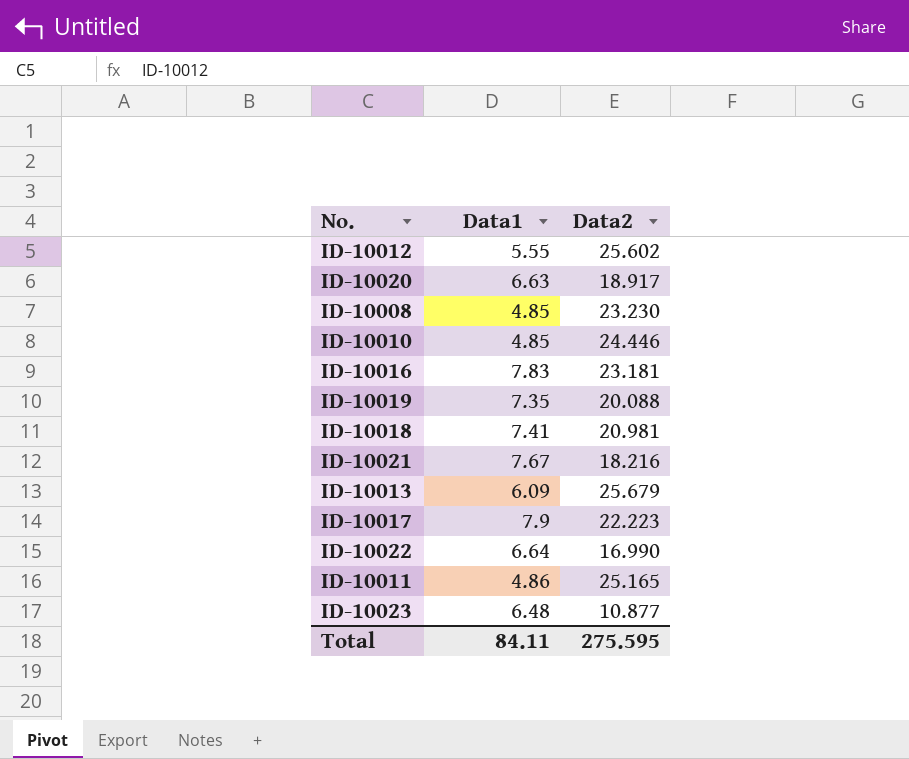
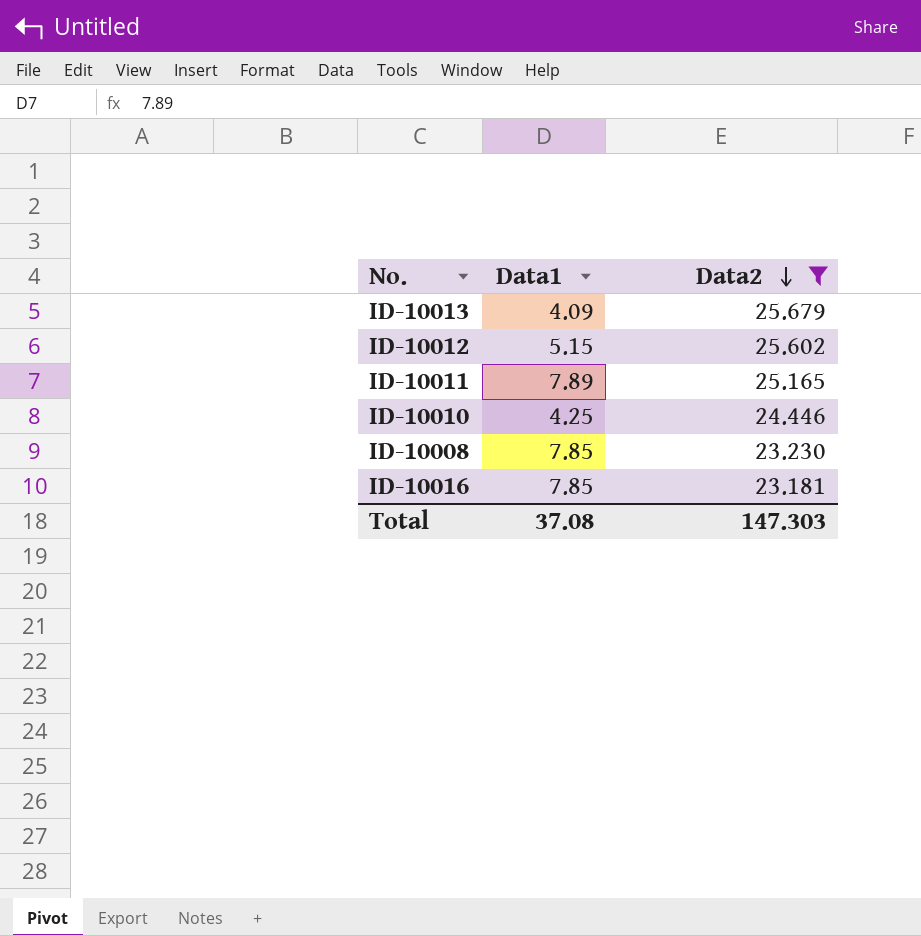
filter: none -> Data2 >= 23.181
row order: none -> Data2 descending
ID-10013 | Data1: 6.09 -> 4.09
ID-10012 | Data1: 5.55 -> 5.15
ID-10011 | Data1: 4.86 -> 7.89
ID-10010 | Data1: 4.85 -> 4.25
ID-10008 | Data1: 4.85 -> 7.85
ID-10016 | Data1: 7.83 -> 7.85
Total | Data1: 84.11 -> 37.08
Total | Data2: 275.595 -> 147.303

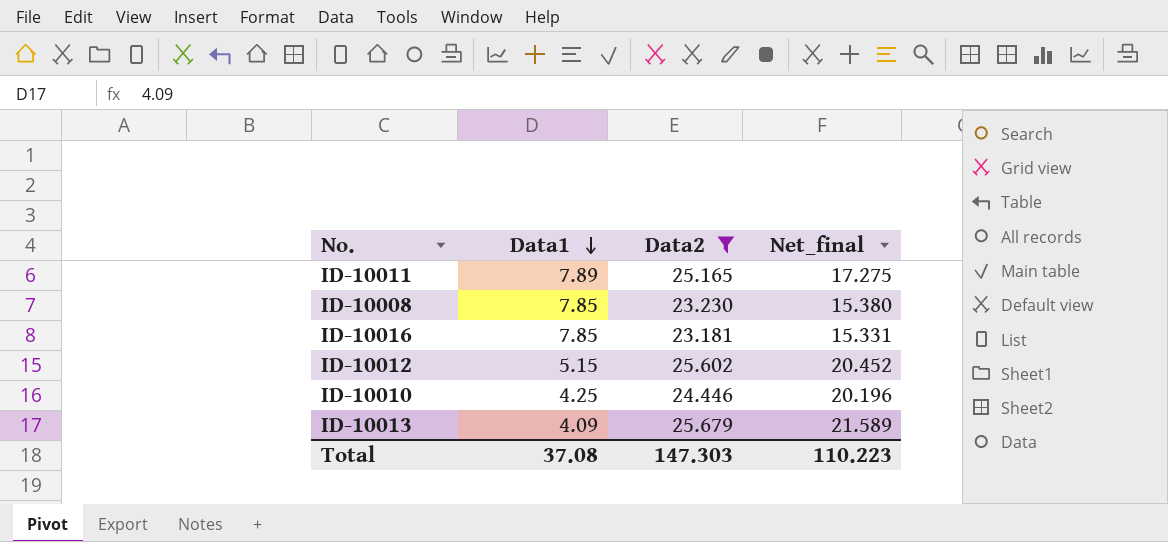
row order: Data2 descending -> Data1 descending
column Net_final | formula: none -> [Data2] - [Data1]

